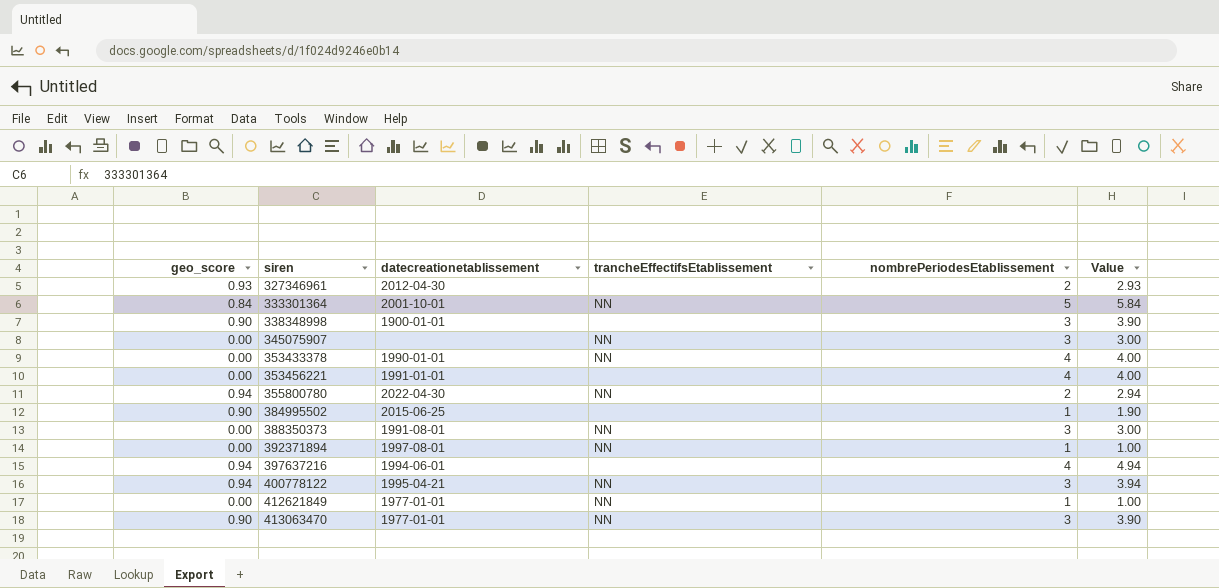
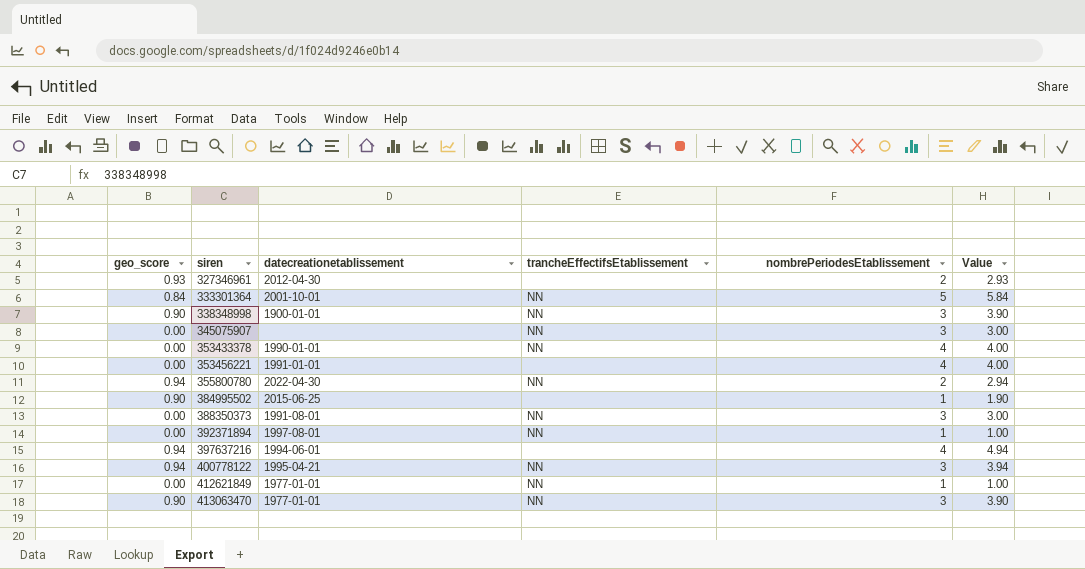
338348998 | trancheEffectifsEtablissement: none -> NN

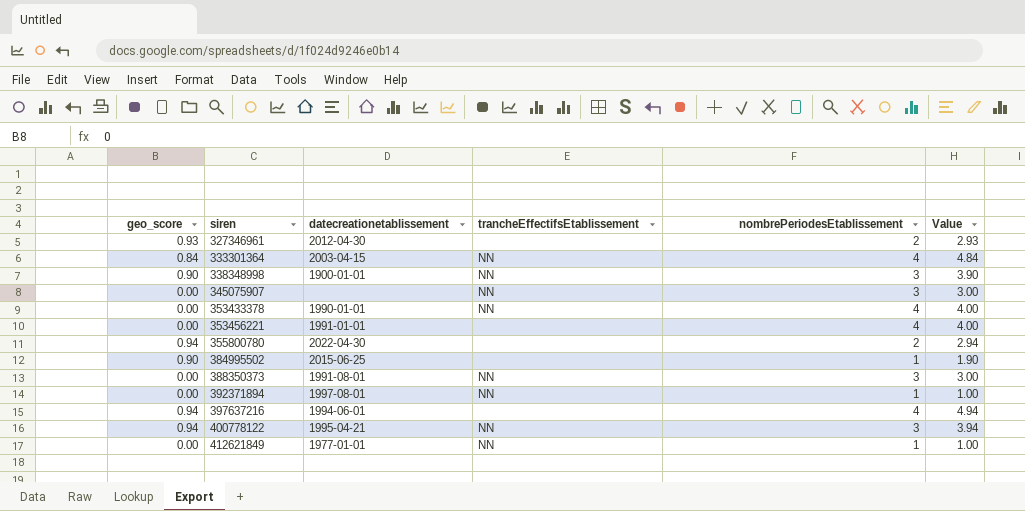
row 413063470: 0.90 | 1977-01-01 | NN | 3 | 3.90 -> none
333301364 | datecreationetablissement: 2001-10-01 -> 2003-04-15
333301364 | nombrePeriodesEtablissement: 5 -> 4
333301364 | Value: 5.84 -> 4.84
355800780 | trancheEffectifsEtablissement: NN -> none

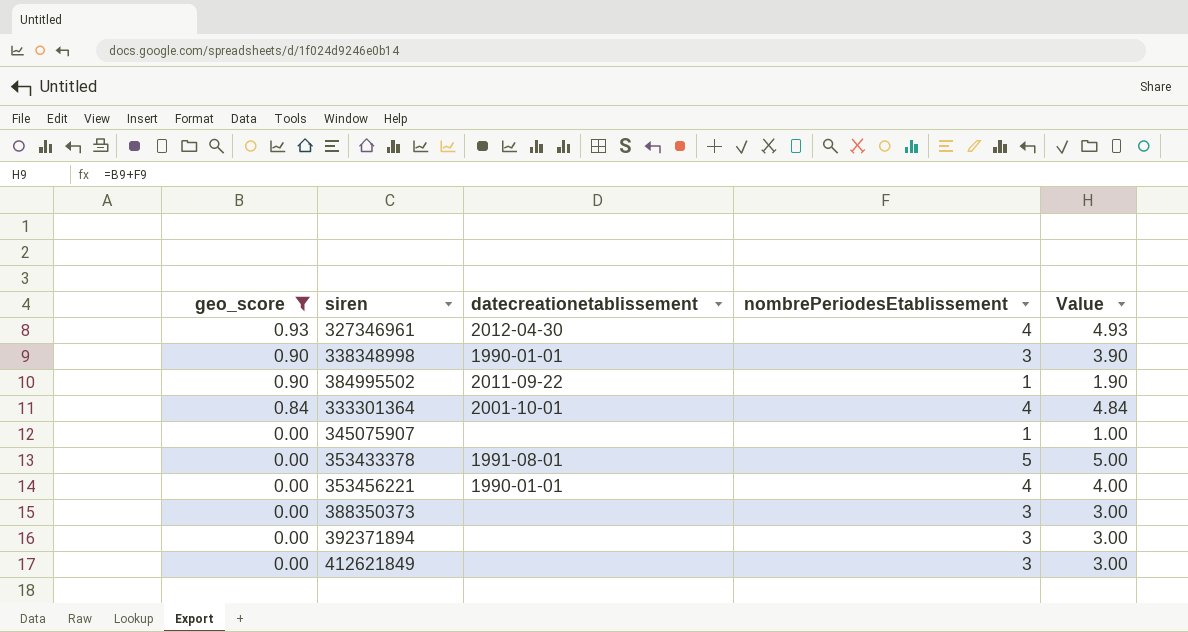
filter: none -> geo_score != 0.94
row order: siren ascending -> geo_score descending
column trancheEffectifsEtablissement | position: 4 -> none
327346961 | nombrePeriodesEtablissement: 2 -> 4
327346961 | Value: 2.93 -> 4.93
338348998 | datecreationetablissement: 1900-01-01 -> 1990-01-01
384995502 | datecreationetablissement: 2015-06-25 -> 2011-09-22
333301364 | datecreationetablissement: 2003-04-15 -> 2001-10-01
345075907 | nombrePeriodesEtablissement: 3 -> 1
345075907 | Value: 3.00 -> 1.00
353433378 | datecreationetablissement: 1990-01-01 -> 1991-08-01
353433378 | nombrePeriodesEtablissement: 4 -> 5
353433378 | Value: 4.00 -> 5.00
353456221 | datecreationetablissement: 1991-01-01 -> 1990-01-01
388350373 | datecreationetablissement: 1991-08-01 -> none
392371894 | datecreationetablissement: 1997-08-01 -> none
392371894 | nombrePeriodesEtablissement: 1 -> 3
392371894 | Value: 1.00 -> 3.00
412621849 | datecreationetablissement: 1977-01-01 -> none
412621849 | nombrePeriodesEtablissement: 1 -> 3
412621849 | Value: 1.00 -> 3.00

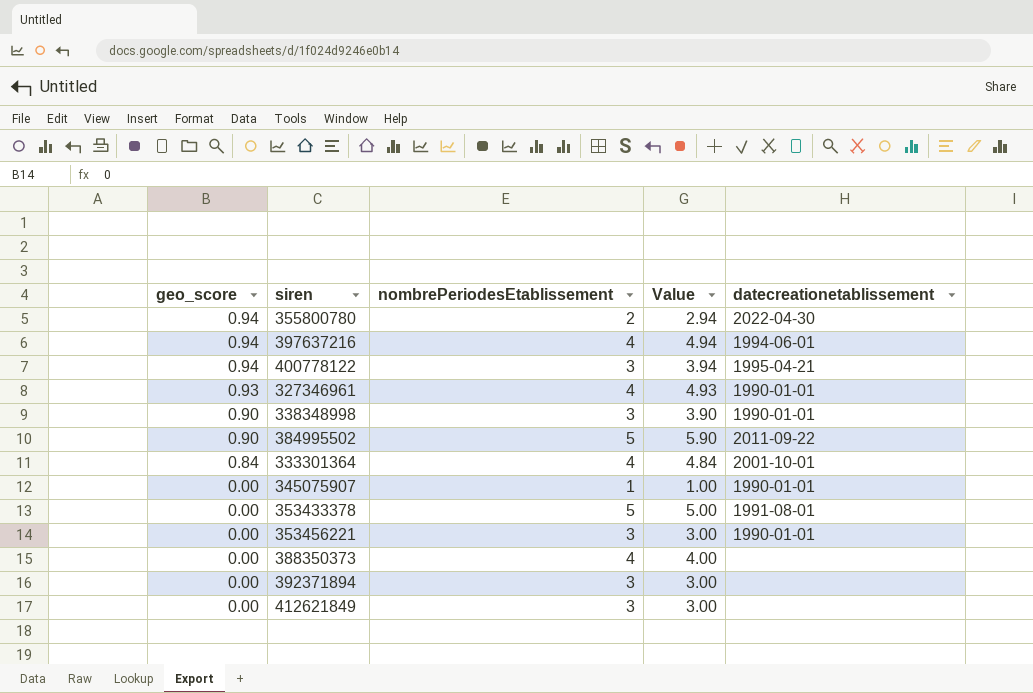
filter: geo_score != 0.94 -> none
column datecreationetablissement | position: 3 -> 5
327346961 | datecreationetablissement: 2012-04-30 -> 1990-01-01
384995502 | nombrePeriodesEtablissement: 1 -> 5
384995502 | Value: 1.90 -> 5.90
345075907 | datecreationetablissement: none -> 1990-01-01
353456221 | nombrePeriodesEtablissement: 4 -> 3
353456221 | Value: 4.00 -> 3.00
388350373 | nombrePeriodesEtablissement: 3 -> 4
388350373 | Value: 3.00 -> 4.00

